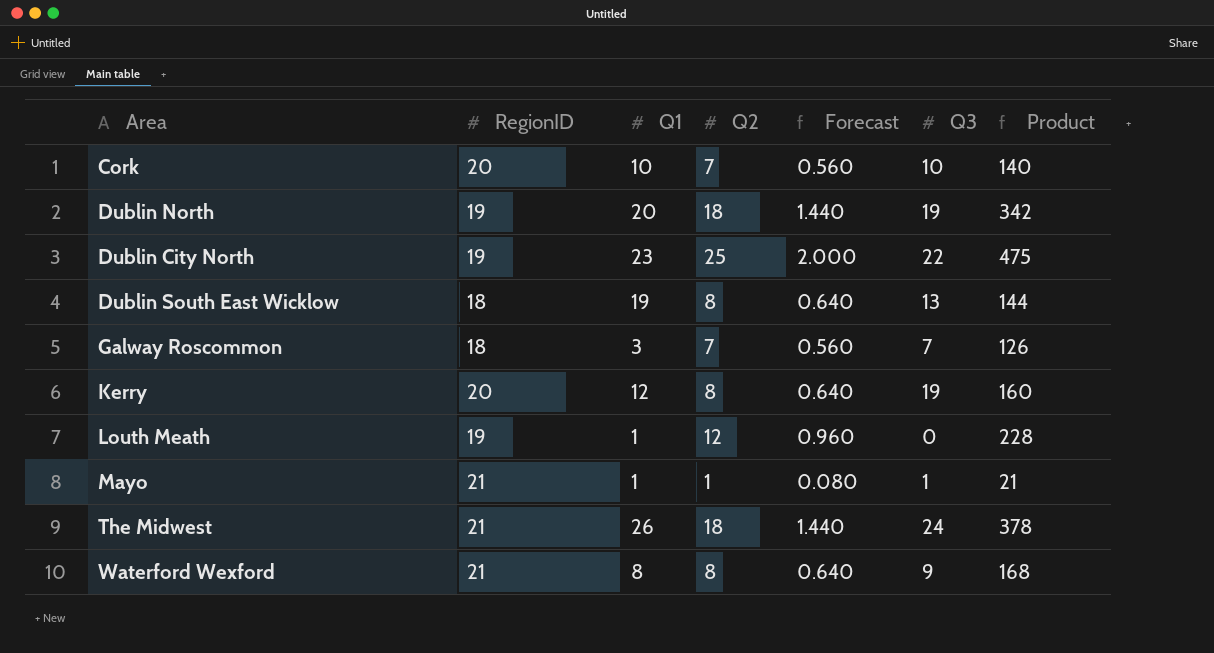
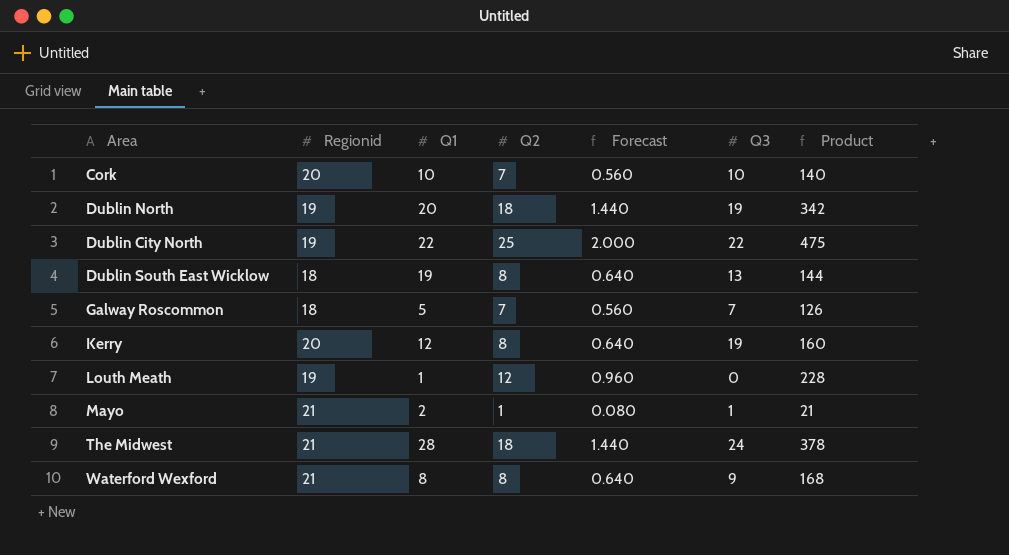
column name: RegionID -> Regionid
Dublin City North | Q1: 23 -> 22
Galway Roscommon | Q1: 3 -> 5
Mayo | Q1: 1 -> 2
The Midwest | Q1: 26 -> 28

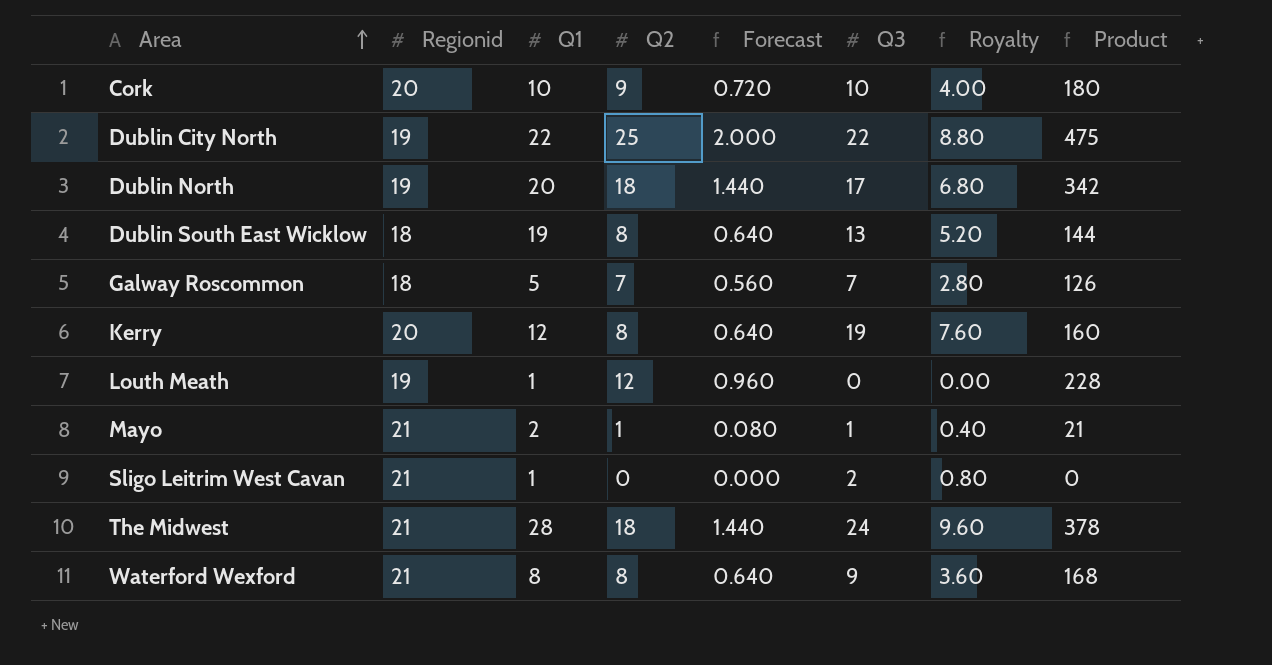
row order: none -> Area ascending
column Royalty | formula: none -> [Q3] * 0.4
Cork | Q2: 7 -> 9
Cork | Forecast: 0.560 -> 0.720
Cork | Product: 140 -> 180
Dublin North | Q3: 19 -> 17
row Sligo Leitrim West Cavan: none -> 21 | 1 | 0 | 0.000 | 2 | 0.80 | 0

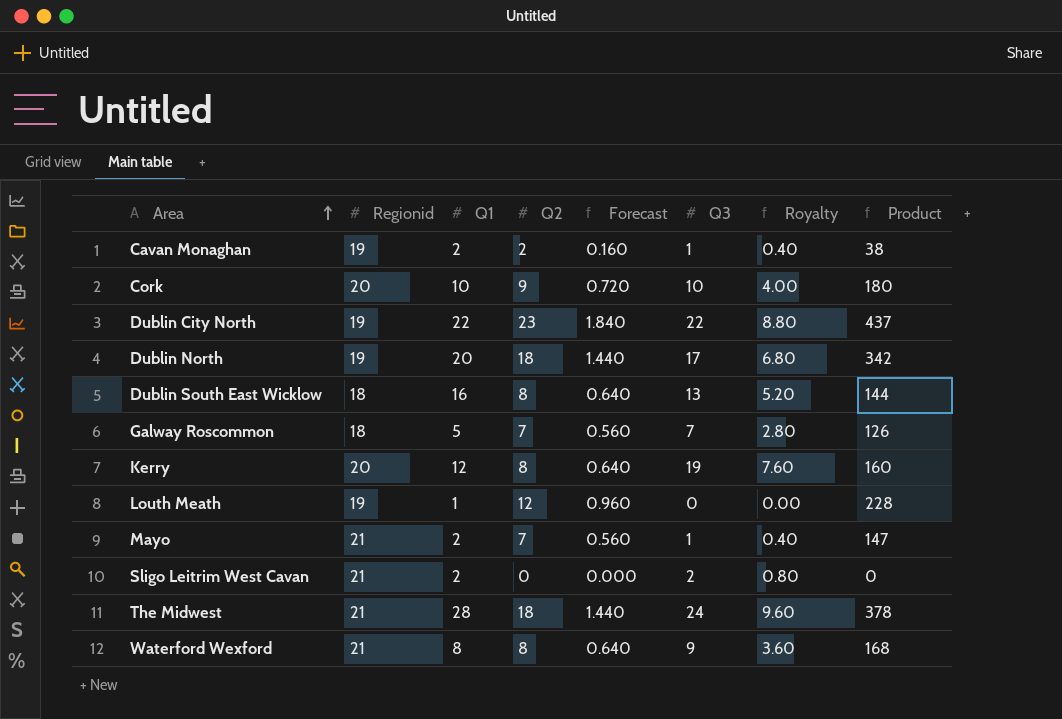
row Cavan Monaghan: none -> 19 | 2 | 2 | 0.160 | 1 | 0.40 | 38
Dublin City North | Q2: 25 -> 23
Dublin City North | Forecast: 2.000 -> 1.840
Dublin City North | Product: 475 -> 437
Dublin South East Wicklow | Q1: 19 -> 16
Mayo | Q2: 1 -> 7
Mayo | Forecast: 0.080 -> 0.560
Mayo | Product: 21 -> 147
Sligo Leitrim West Cavan | Q1: 1 -> 2

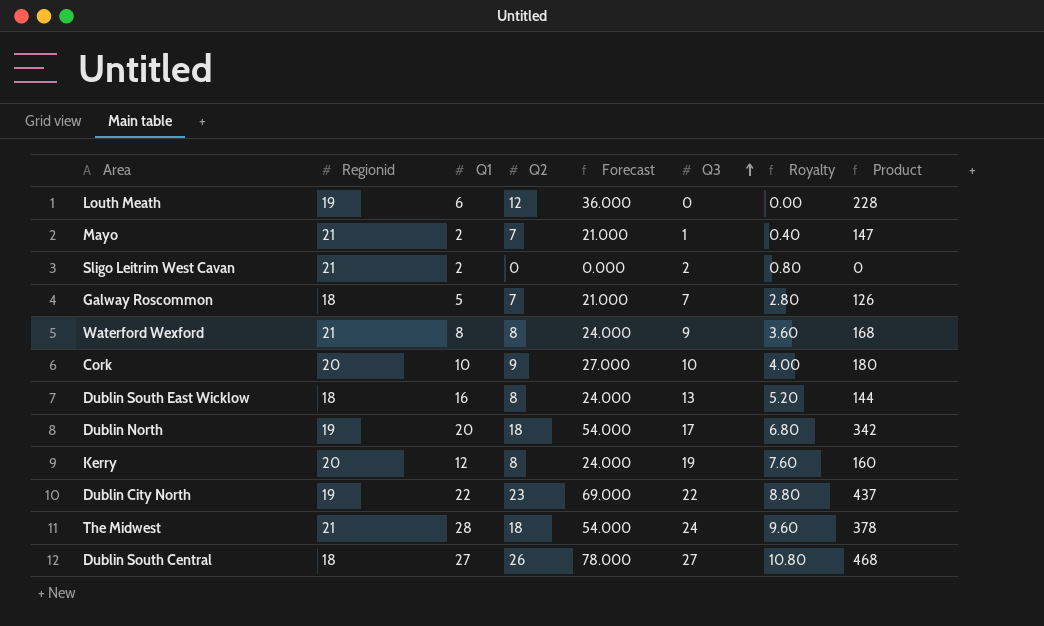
row order: Area ascending -> Q3 ascending
column Forecast | formula: [Q2] * 0.08 -> [Q2] * 3
row Cavan Monaghan: 19 | 2 | 2 | 0.160 | 1 | 0.40 | 38 -> none
Louth Meath | Q1: 1 -> 6
row Dublin South Central: none -> 18 | 27 | 26 | 78.000 | 27 | 10.80 | 468

